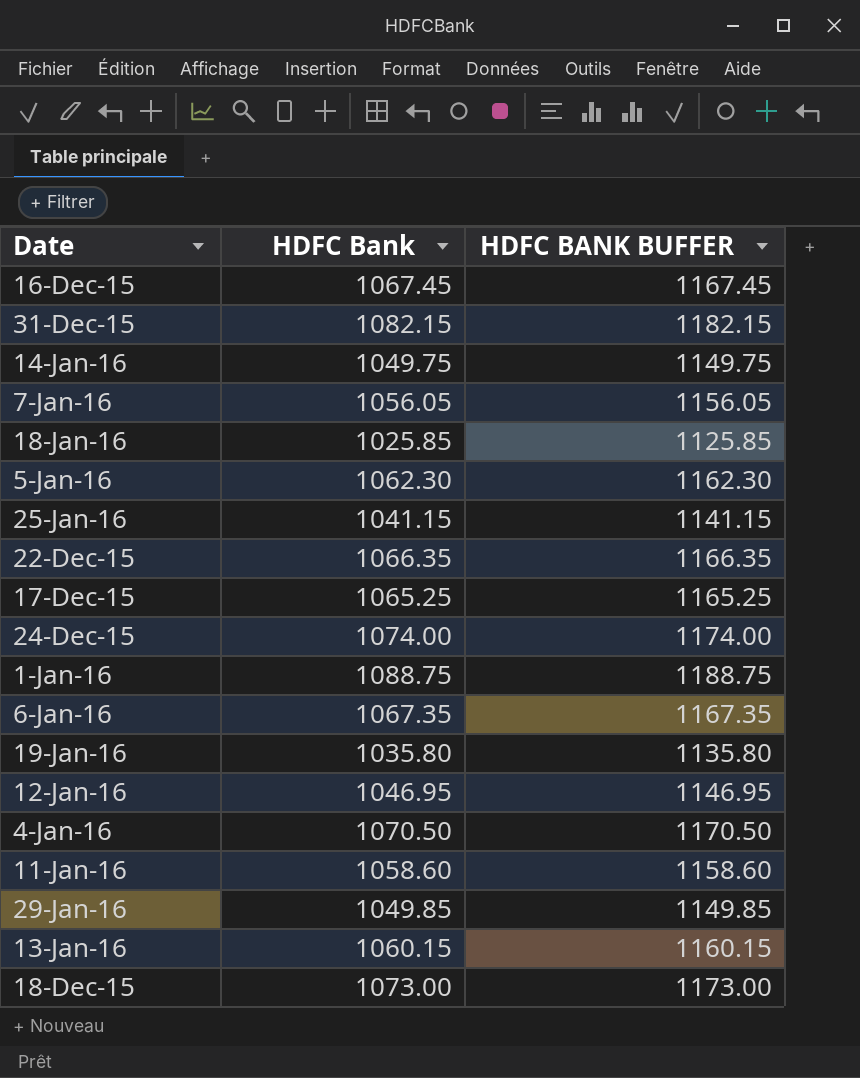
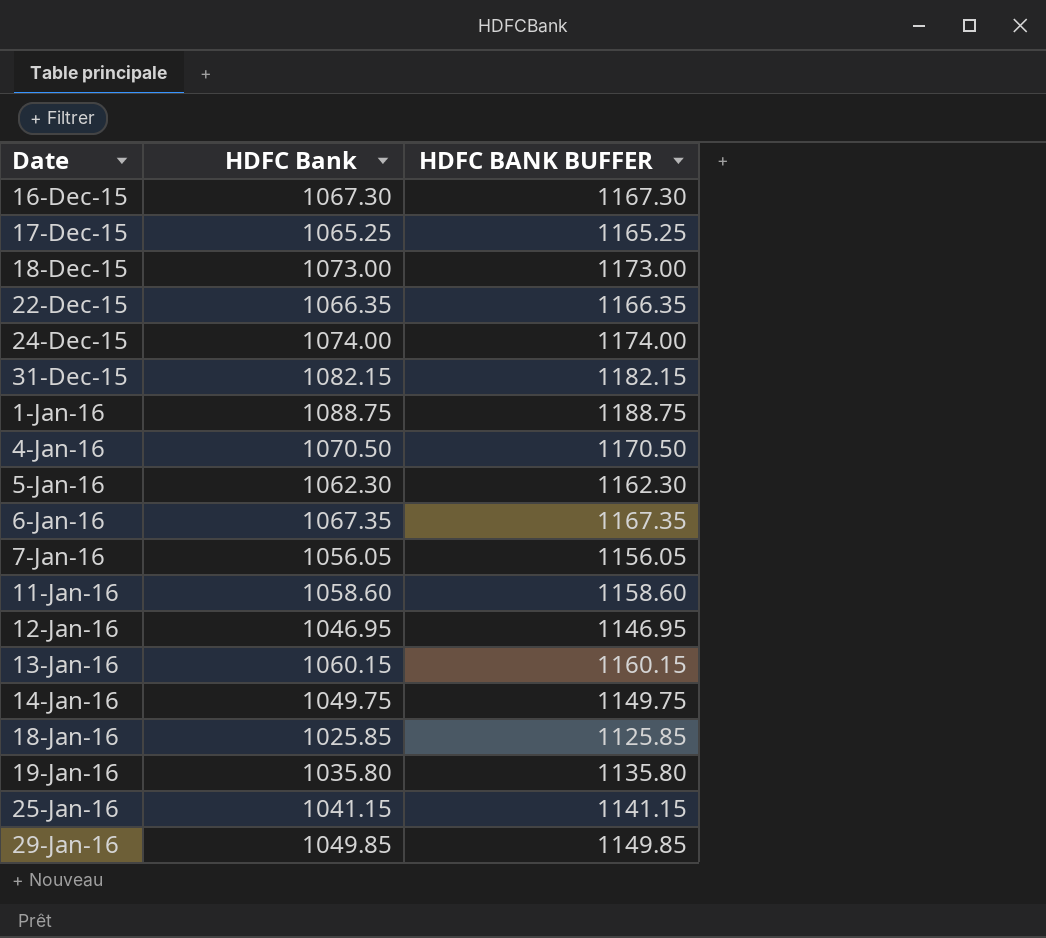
row order: none -> Date ascending
16-Dec-15 | HDFC Bank: 1067.45 -> 1067.30
16-Dec-15 | HDFC BANK BUFFER: 1167.45 -> 1167.30

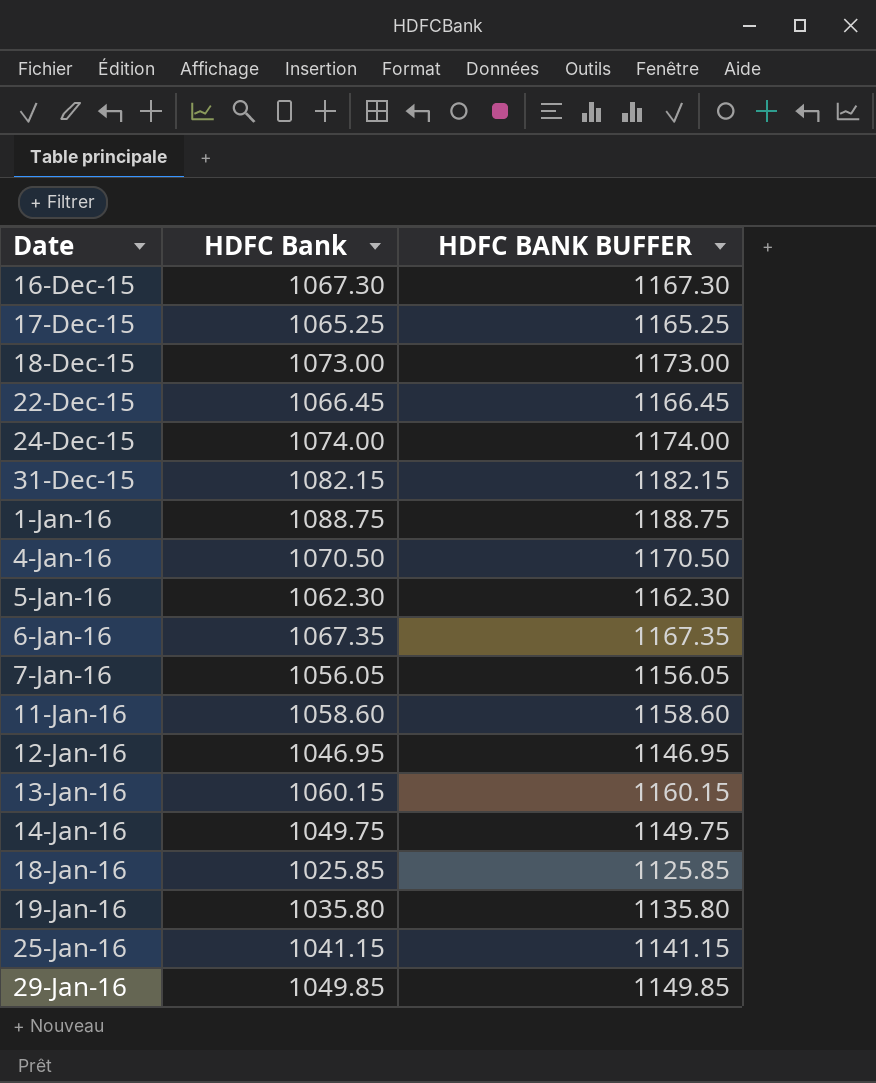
22-Dec-15 | HDFC Bank: 1066.35 -> 1066.45
22-Dec-15 | HDFC BANK BUFFER: 1166.35 -> 1166.45

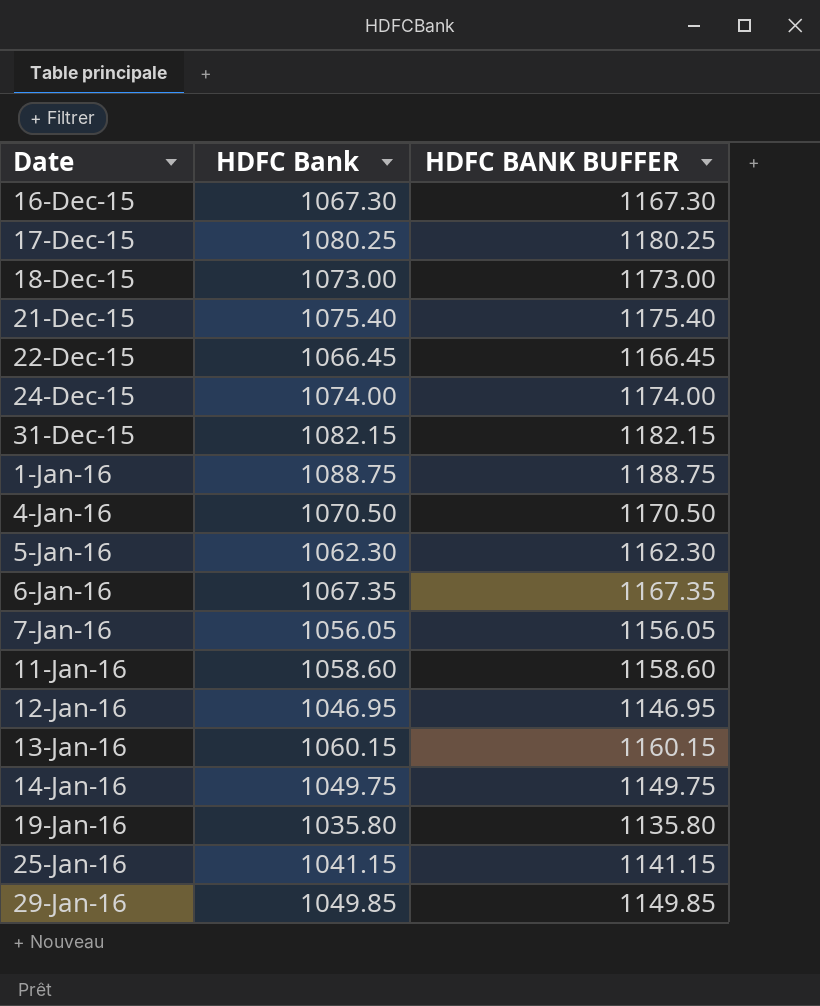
row 18-Jan-16: 1025.85 | 1125.85 -> none
17-Dec-15 | HDFC Bank: 1065.25 -> 1080.25
17-Dec-15 | HDFC BANK BUFFER: 1165.25 -> 1180.25
row 21-Dec-15: none -> 1075.40 | 1175.40

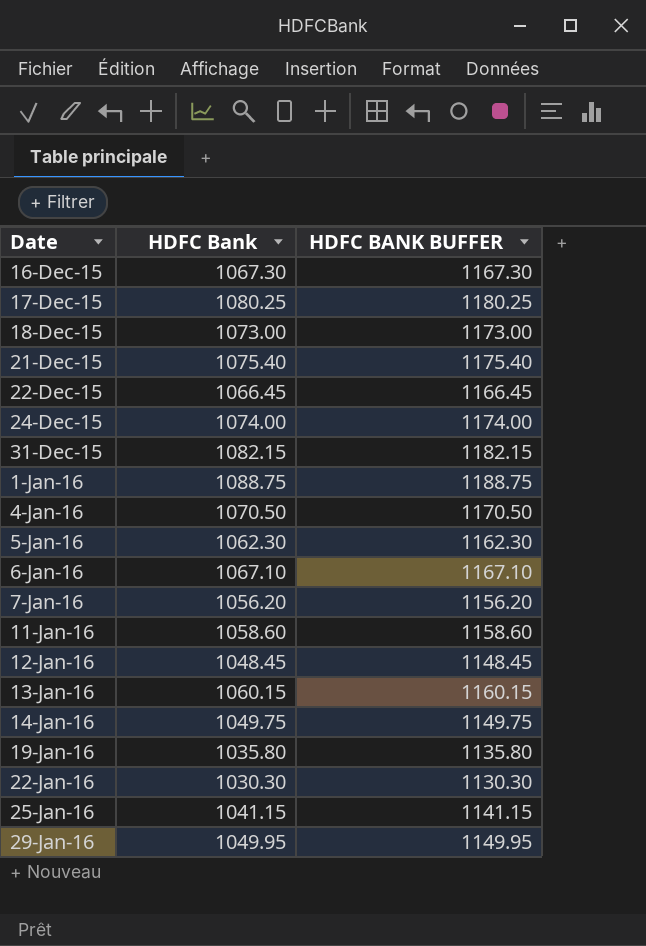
6-Jan-16 | HDFC Bank: 1067.35 -> 1067.10
6-Jan-16 | HDFC BANK BUFFER: 1167.35 -> 1167.10
7-Jan-16 | HDFC Bank: 1056.05 -> 1056.20
7-Jan-16 | HDFC BANK BUFFER: 1156.05 -> 1156.20
12-Jan-16 | HDFC Bank: 1046.95 -> 1048.45
12-Jan-16 | HDFC BANK BUFFER: 1146.95 -> 1148.45
row 22-Jan-16: none -> 1030.30 | 1130.30
29-Jan-16 | HDFC Bank: 1049.85 -> 1049.95
29-Jan-16 | HDFC BANK BUFFER: 1149.85 -> 1149.95

